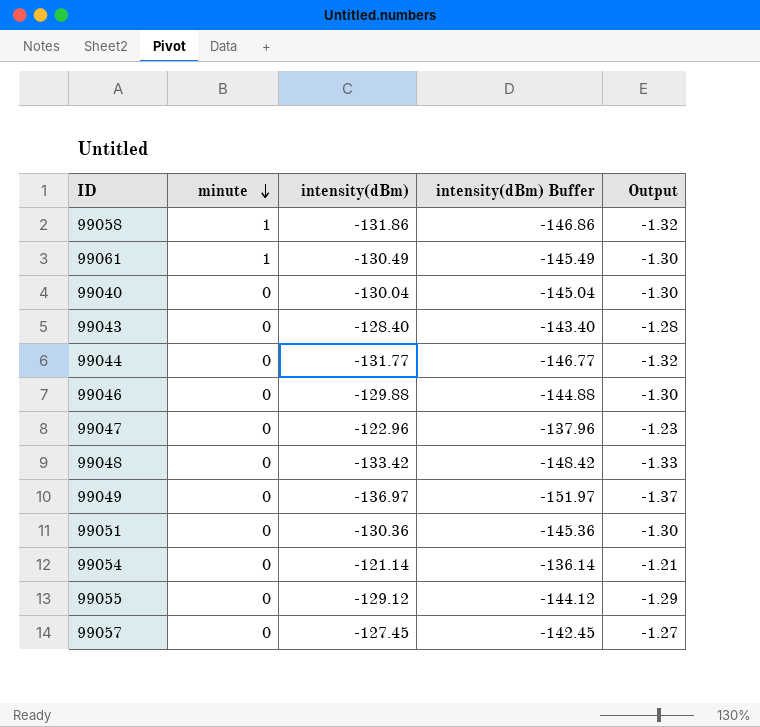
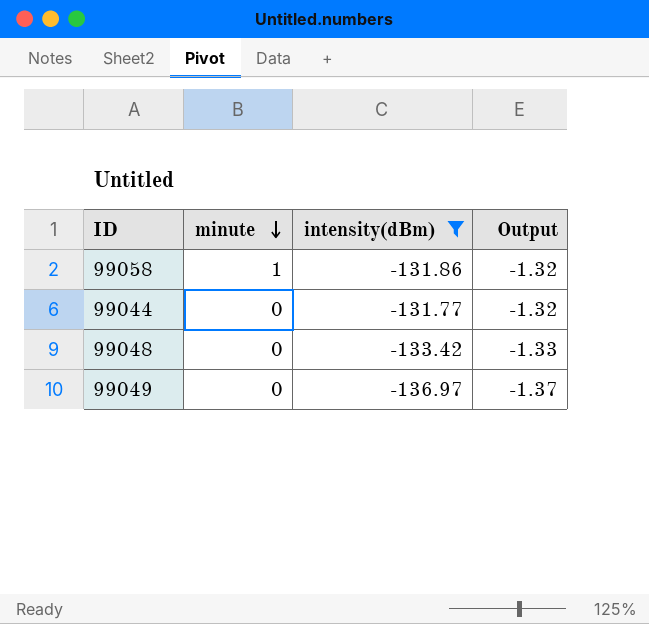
filter: none -> intensity(dBm) <= -131.77
column intensity(dBm) Buffer | formula: [intensity(dBm)] - 15 -> none

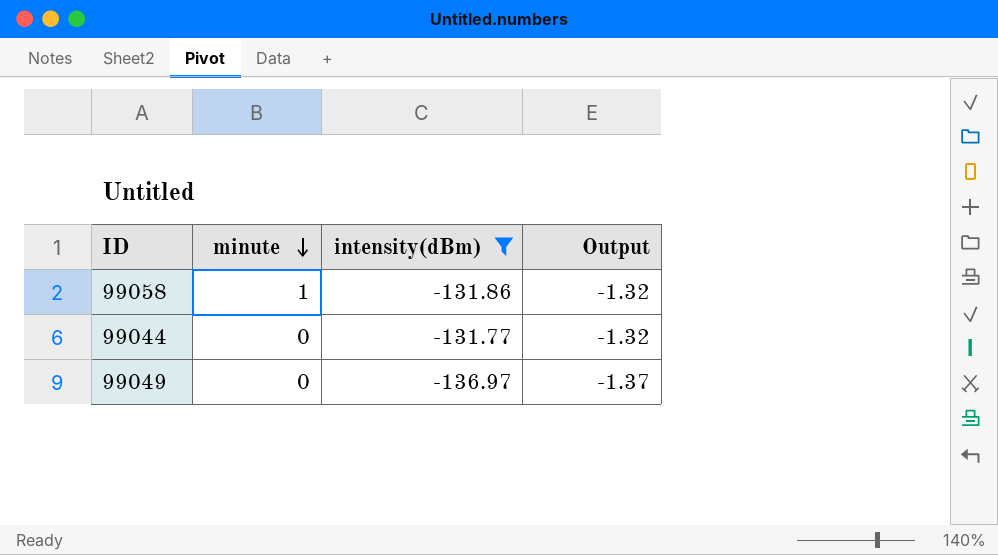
row 99048: 0 | -133.42 | -1.33 -> none

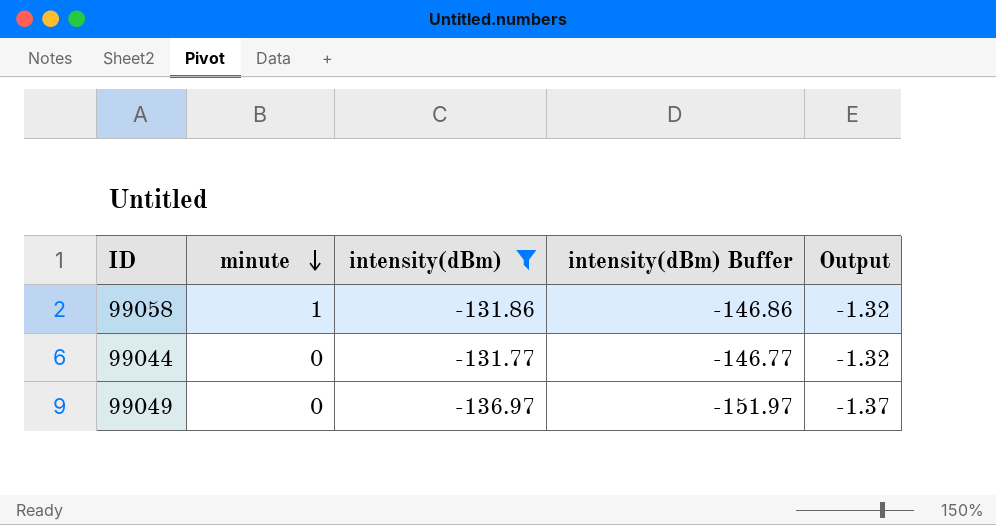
column intensity(dBm) Buffer | formula: none -> [intensity(dBm)] - 15

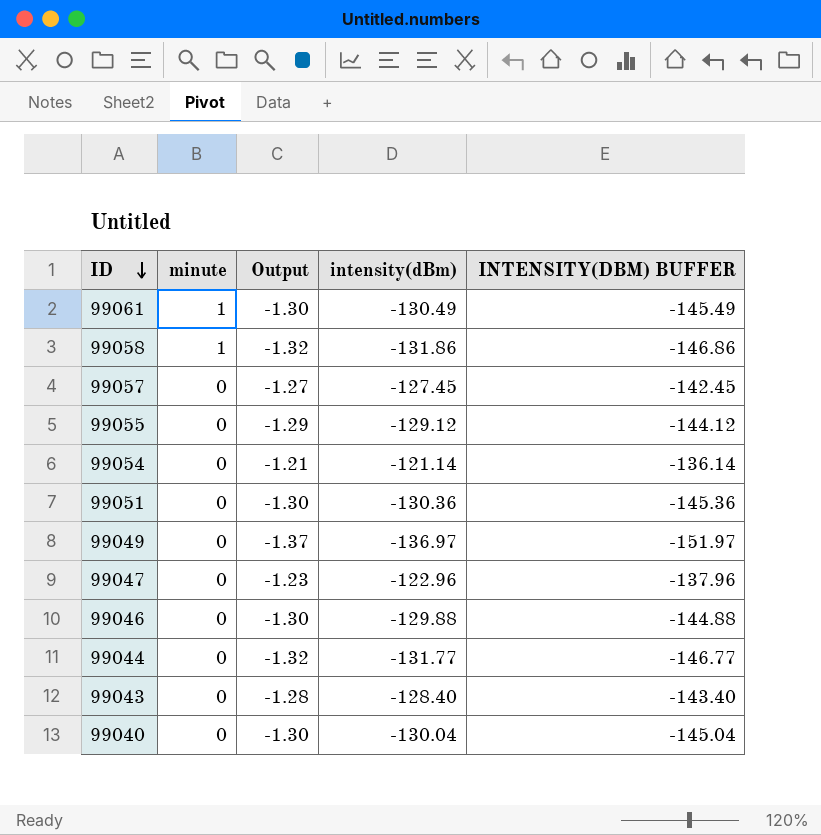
filter: intensity(dBm) <= -131.77 -> none
row order: minute descending -> ID descending
column Output | position: 5 -> 3
column name: intensity(dBm) Buffer -> INTENSITY(DBM) BUFFER

